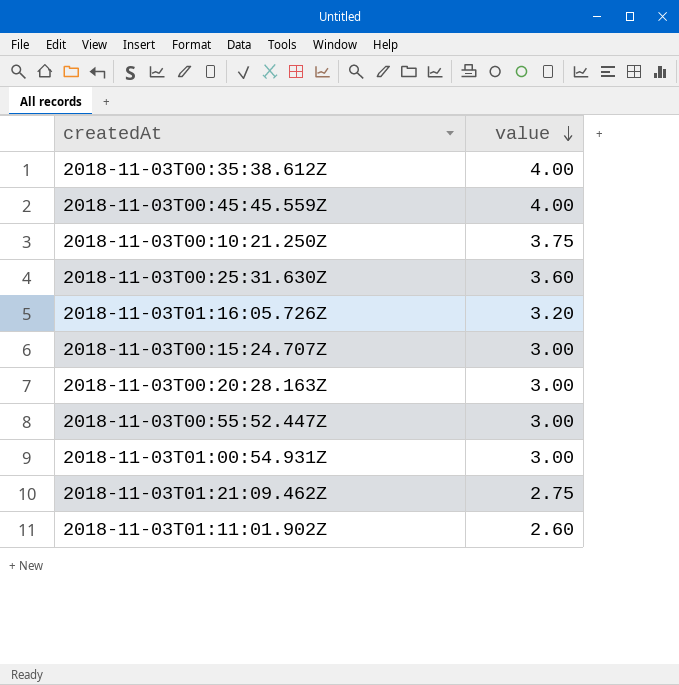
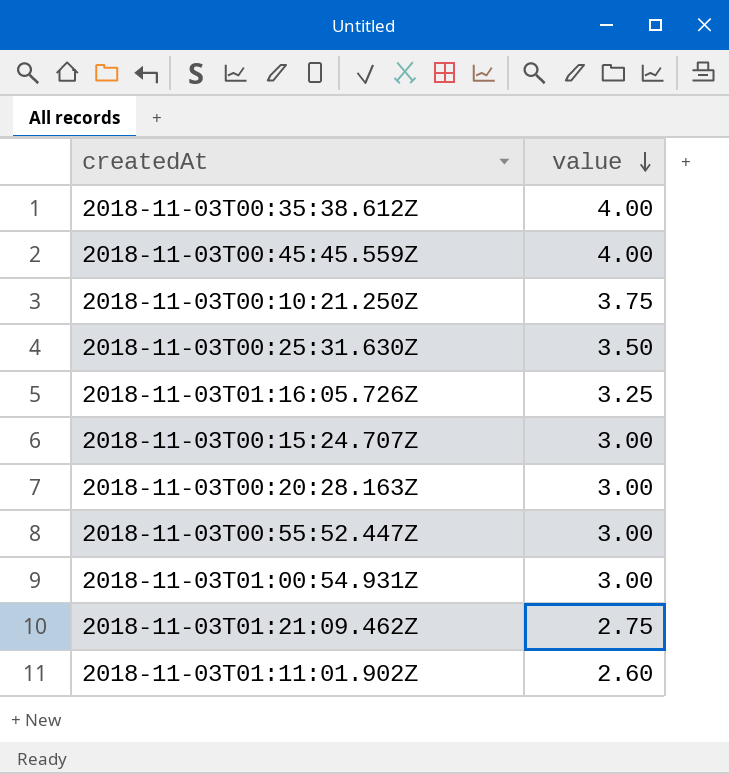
2018-11-03T00:25:31.630Z | value: 3.60 -> 3.50
2018-11-03T01:16:05.726Z | value: 3.20 -> 3.25

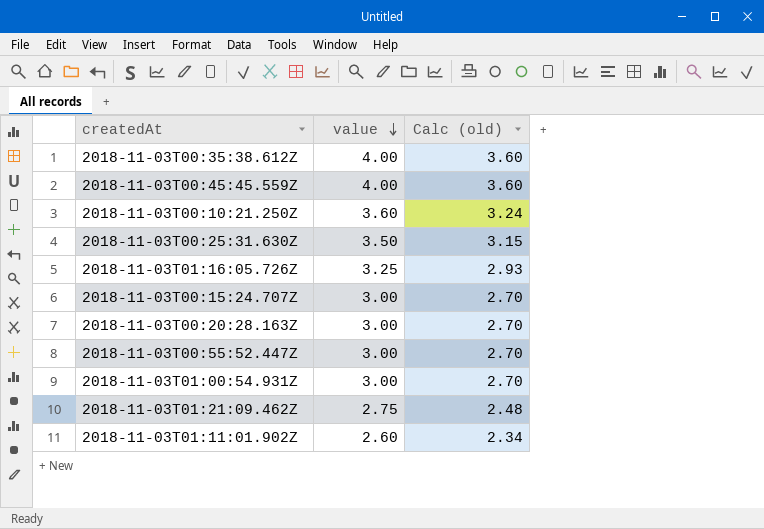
column Calc (old) | formula: none -> [value] * 0.9
2018-11-03T00:10:21.250Z | value: 3.75 -> 3.60

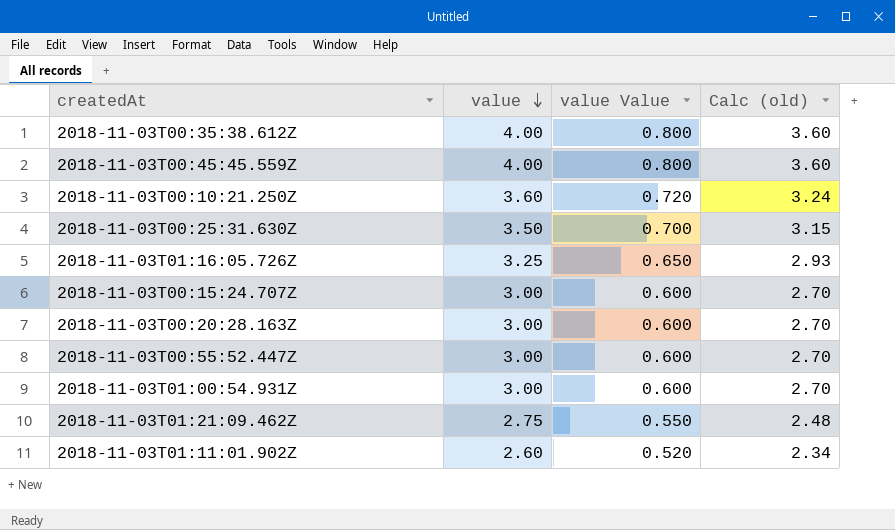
column value Value | formula: none -> [value] * 0.2

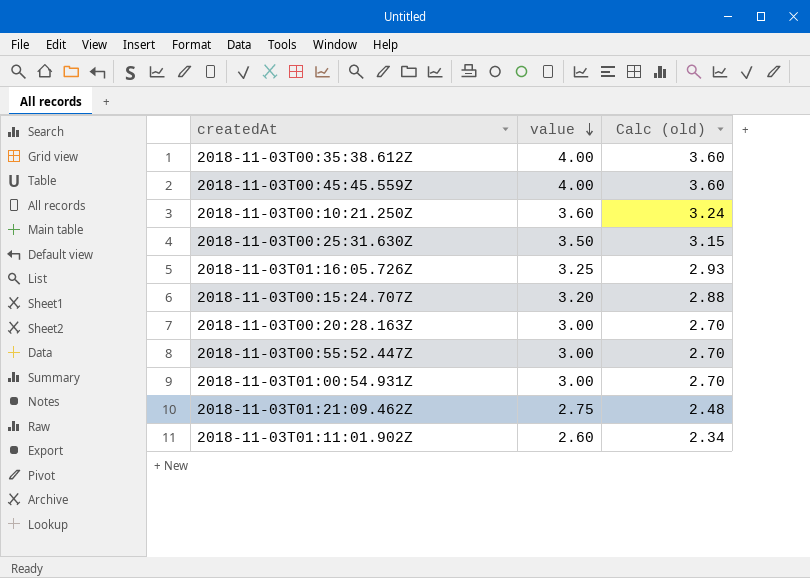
column value Value | formula: [value] * 0.2 -> none
2018-11-03T00:15:24.707Z | value: 3.00 -> 3.20
2018-11-03T00:15:24.707Z | Calc (old): 2.70 -> 2.88

